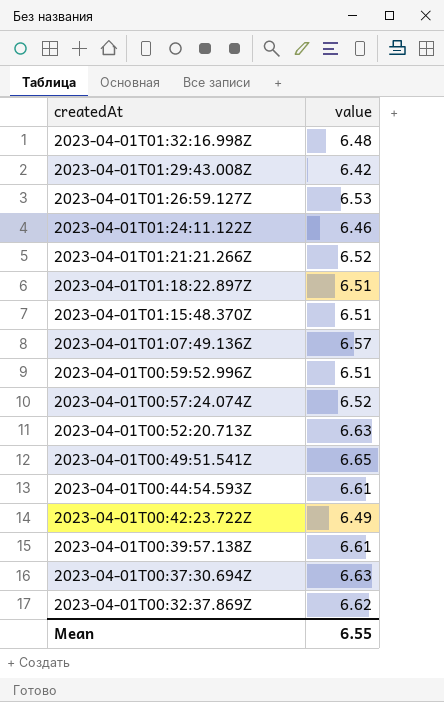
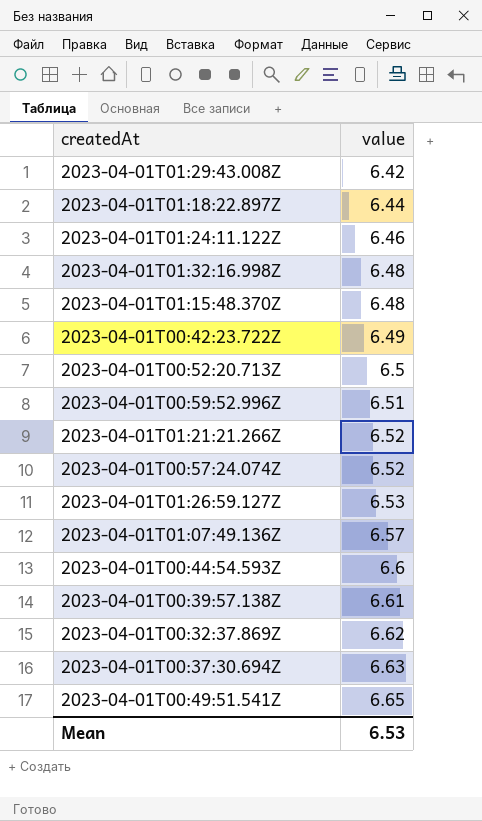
row order: createdAt descending -> value ascending
2023-04-01T01:18:22.897Z | value: 6.51 -> 6.44
2023-04-01T01:15:48.370Z | value: 6.51 -> 6.48
2023-04-01T00:52:20.713Z | value: 6.63 -> 6.5
2023-04-01T00:44:54.593Z | value: 6.61 -> 6.6
Mean | value: 6.55 -> 6.53

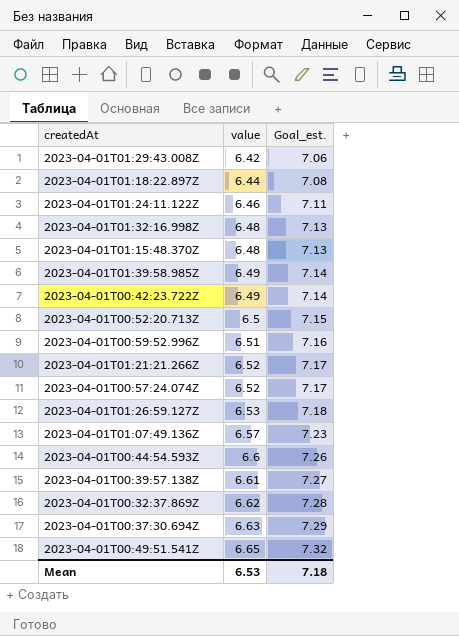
column Goal_est. | formula: none -> [value] * 1.1
row 2023-04-01T01:39:58.985Z: none -> 6.49 | 7.14

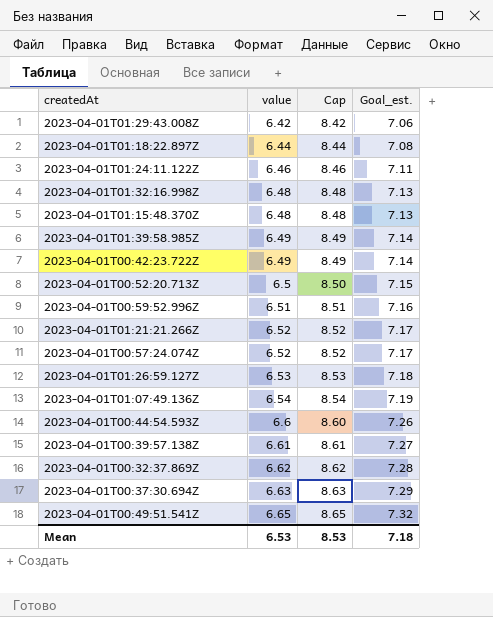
column Cap | formula: none -> [value] + 2
2023-04-01T01:07:49.136Z | value: 6.57 -> 6.54
2023-04-01T01:07:49.136Z | Goal_est.: 7.23 -> 7.19

